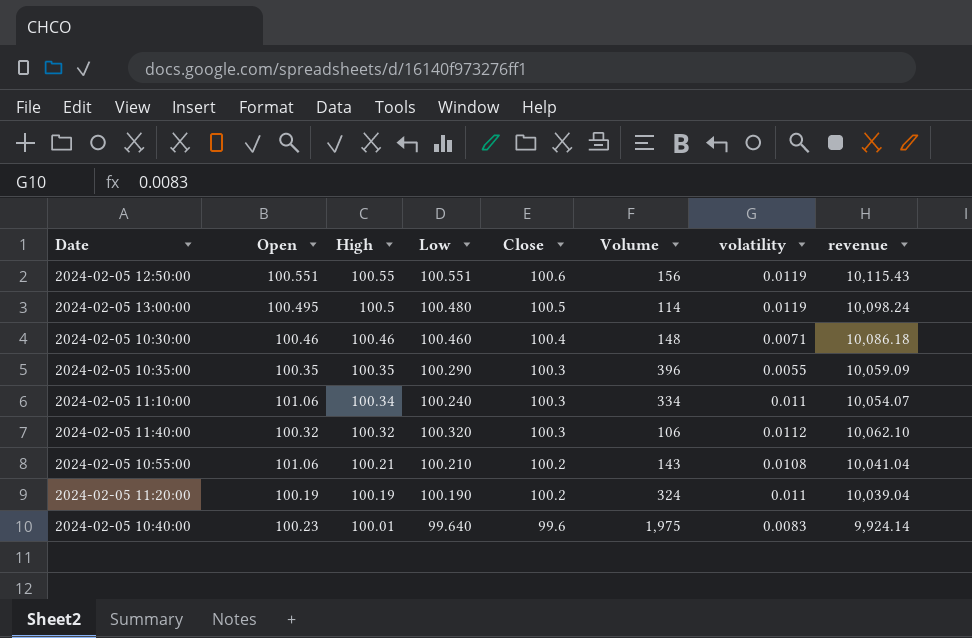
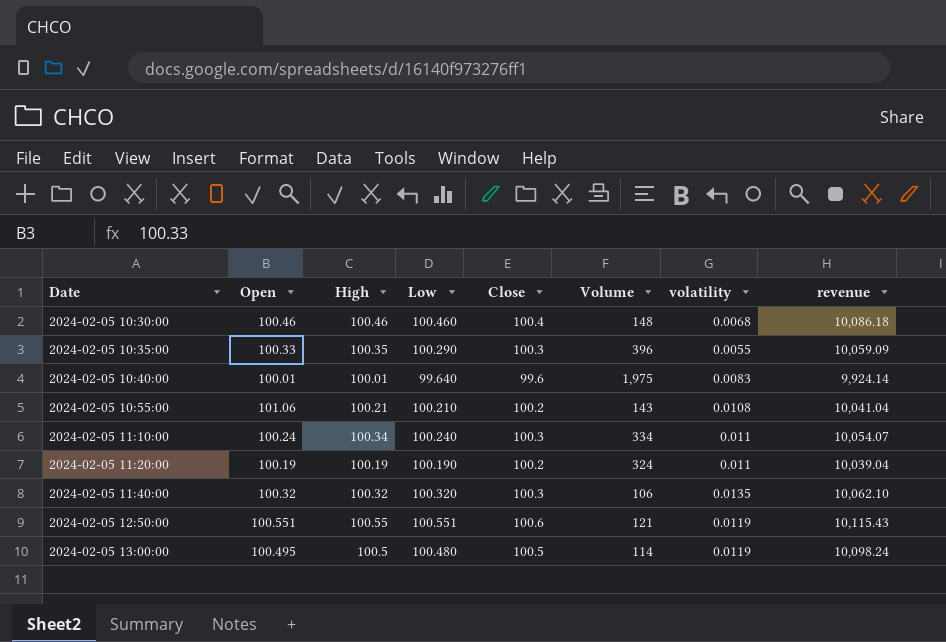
row order: High descending -> Date ascending
2024-02-05 10:30:00 | volatility: 0.0071 -> 0.0068
2024-02-05 10:35:00 | Open: 100.35 -> 100.33
2024-02-05 10:40:00 | Open: 100.23 -> 100.01
2024-02-05 11:10:00 | Open: 101.06 -> 100.24
2024-02-05 11:40:00 | volatility: 0.0112 -> 0.0135
2024-02-05 12:50:00 | Volume: 156 -> 121

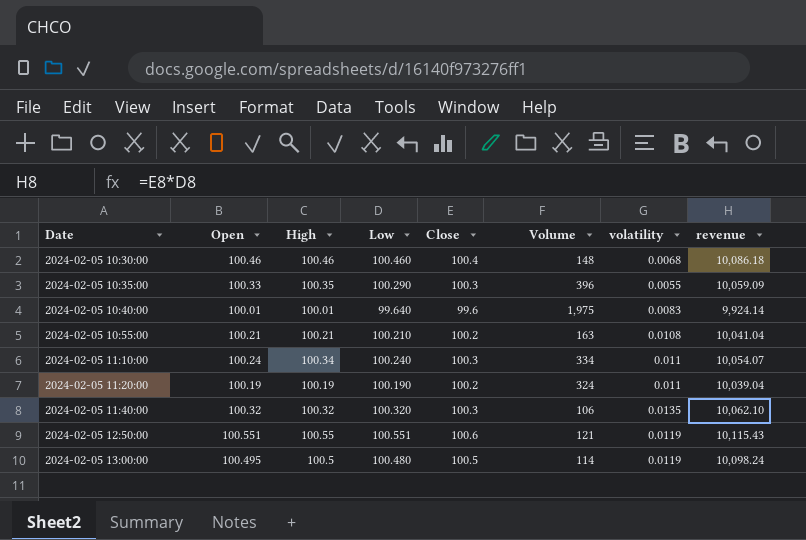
2024-02-05 10:55:00 | Open: 101.06 -> 100.21
2024-02-05 10:55:00 | Volume: 143 -> 163

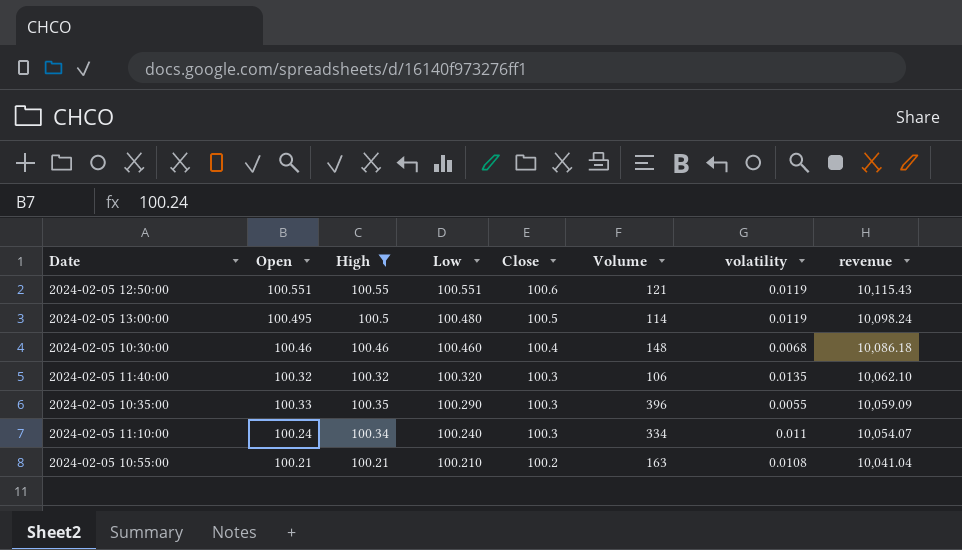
filter: none -> High >= 100.21
row order: Date ascending -> Low descending

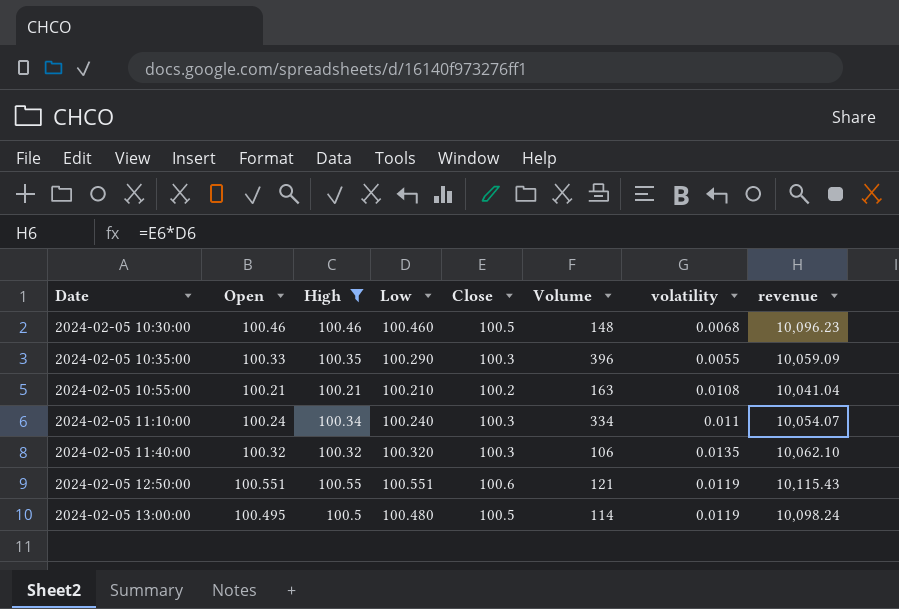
row order: Low descending -> Date ascending
2024-02-05 10:30:00 | Close: 100.4 -> 100.5
2024-02-05 10:30:00 | revenue: 10,086.18 -> 10,096.23

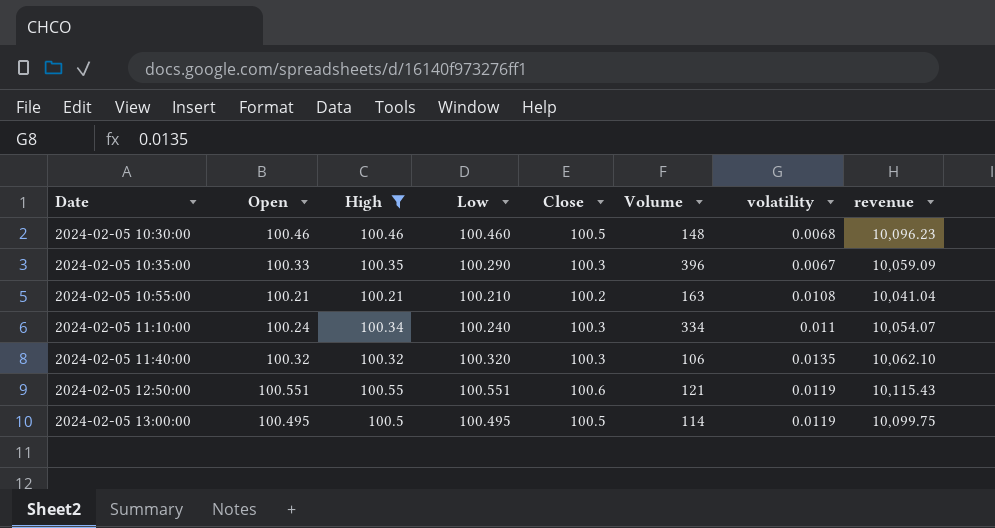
2024-02-05 10:35:00 | volatility: 0.0055 -> 0.0067
2024-02-05 13:00:00 | Low: 100.480 -> 100.495
2024-02-05 13:00:00 | revenue: 10,098.24 -> 10,099.75

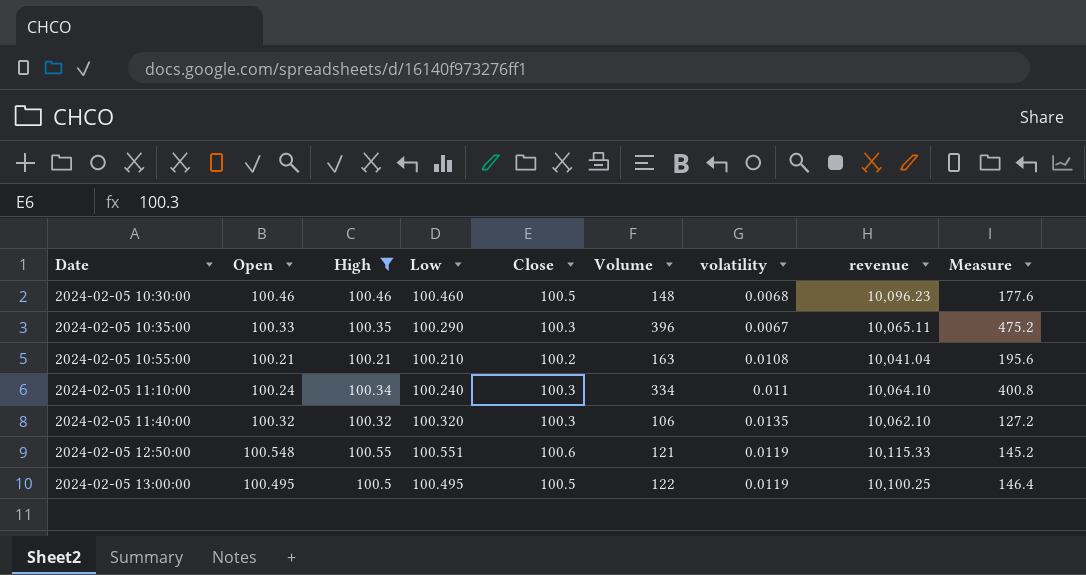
column revenue | formula: [Low] * [Close] -> [High] * [Close]
column Measure | formula: none -> [Volume] * 1.2
2024-02-05 12:50:00 | Open: 100.551 -> 100.548
2024-02-05 13:00:00 | Volume: 114 -> 122

